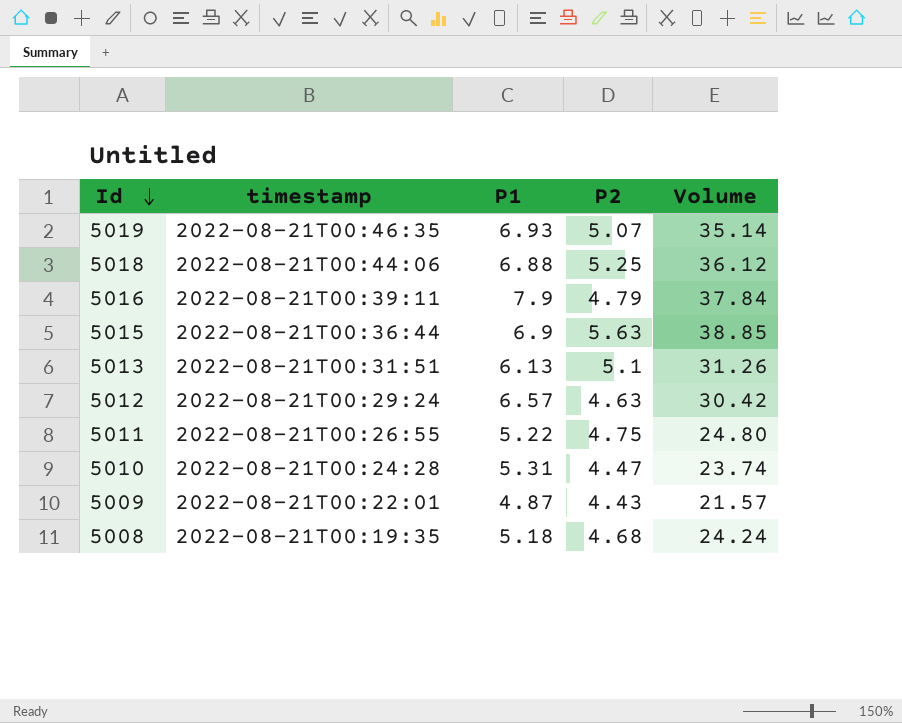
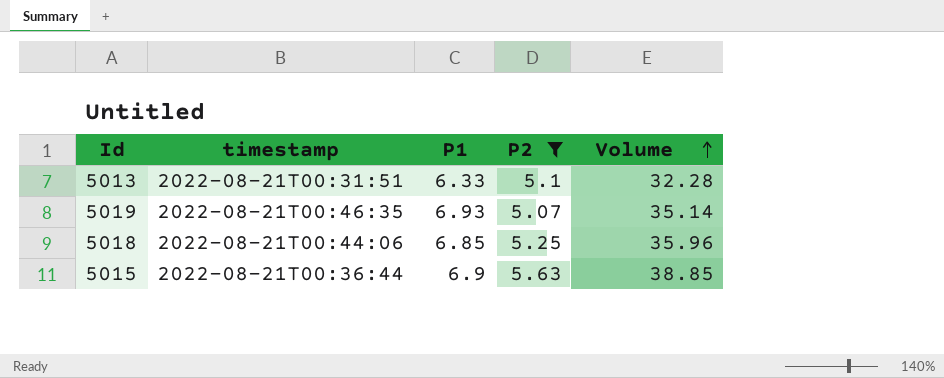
filter: none -> P2 >= 5.07
row order: Id descending -> Volume ascending
5013 | P1: 6.13 -> 6.33
5013 | Volume: 31.26 -> 32.28
5018 | P1: 6.88 -> 6.85
5018 | Volume: 36.12 -> 35.96

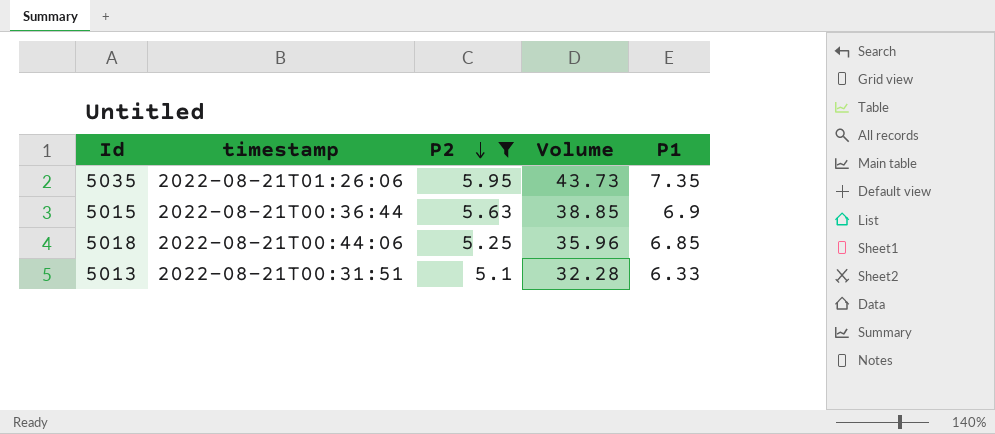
row order: Volume ascending -> P2 descending
column P1 | position: 3 -> 5
row 5019: 2022-08-21T00:46:35 | 6.93 | 5.07 | 35.14 -> none
row 5035: none -> 2022-08-21T01:26:06 | 5.95 | 43.73 | 7.35

